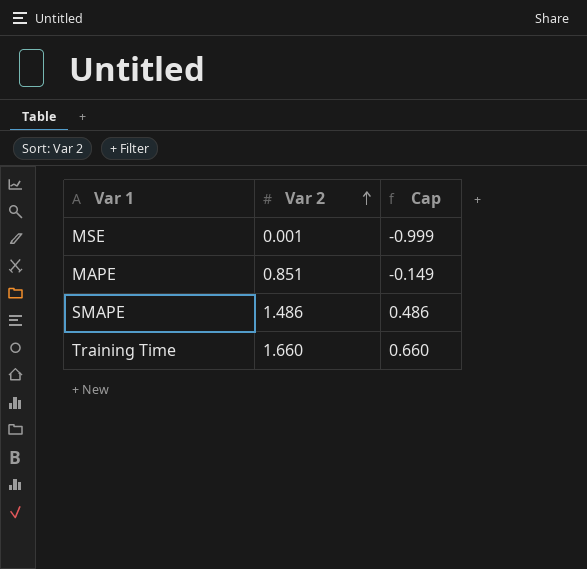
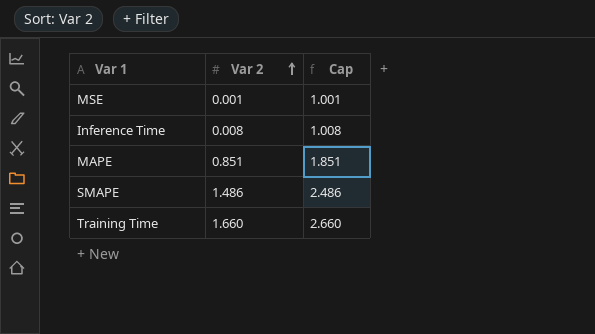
column Cap | formula: [Var 2] - 1 -> [Var 2] + 1
row Inference Time: none -> 0.008 | 1.008

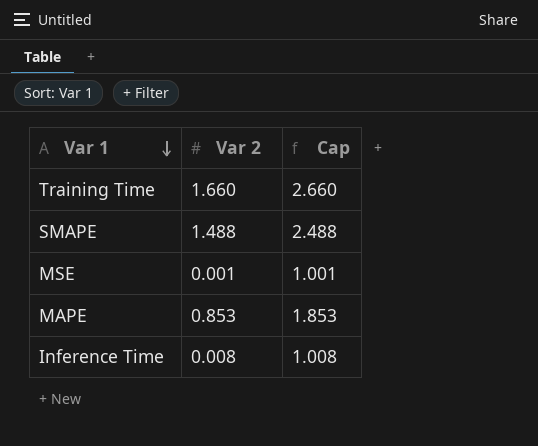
row order: Var 2 ascending -> Var 1 descending
SMAPE | Var 2: 1.486 -> 1.488
SMAPE | Cap: 2.486 -> 2.488
MAPE | Var 2: 0.851 -> 0.853
MAPE | Cap: 1.851 -> 1.853

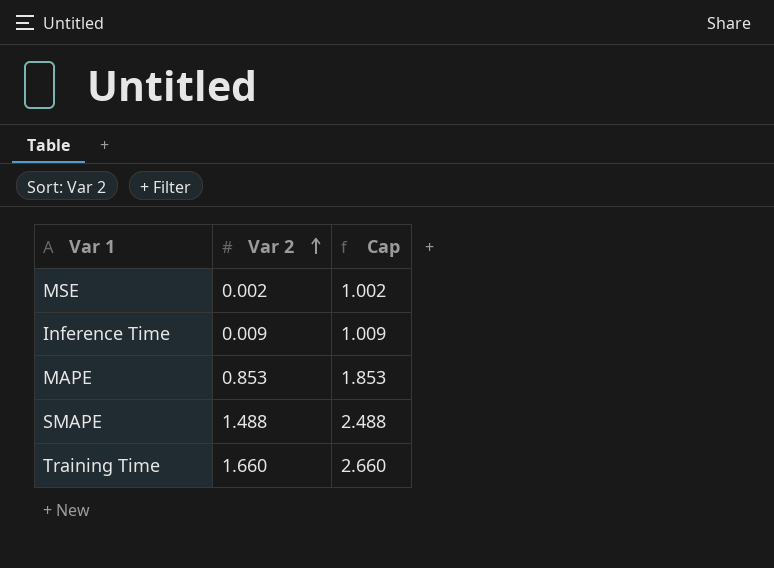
row order: Var 1 descending -> Var 2 ascending
MSE | Var 2: 0.001 -> 0.002
MSE | Cap: 1.001 -> 1.002
Inference Time | Var 2: 0.008 -> 0.009
Inference Time | Cap: 1.008 -> 1.009

